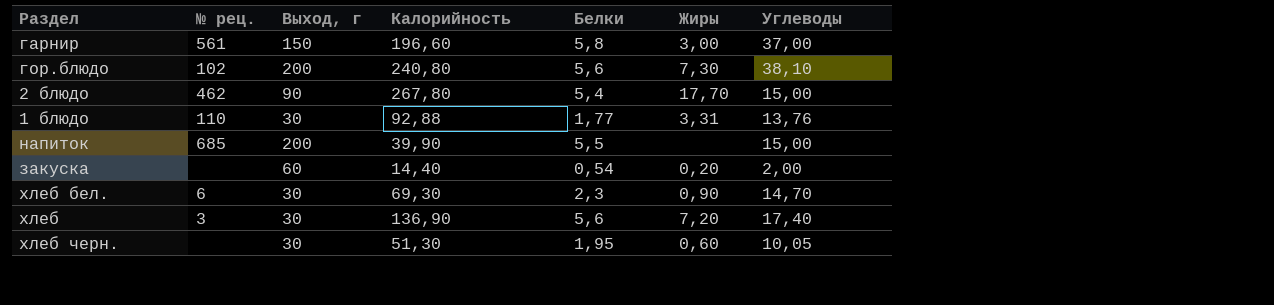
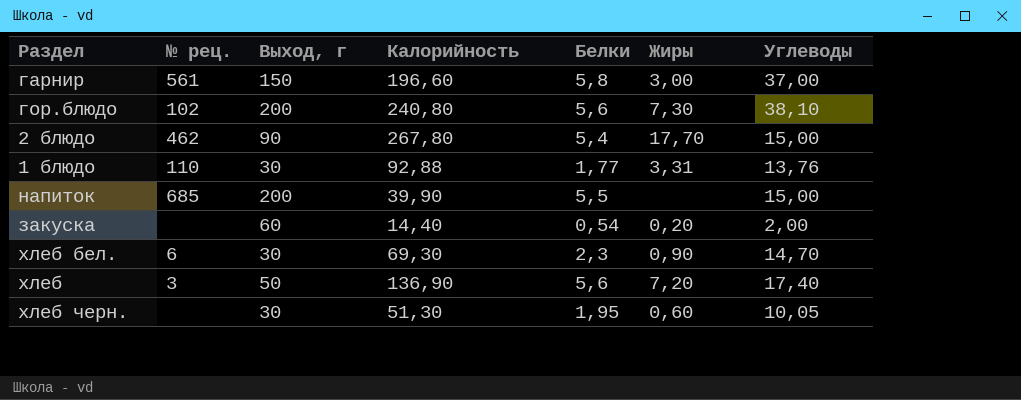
хлеб | Выход, г: 30 -> 50

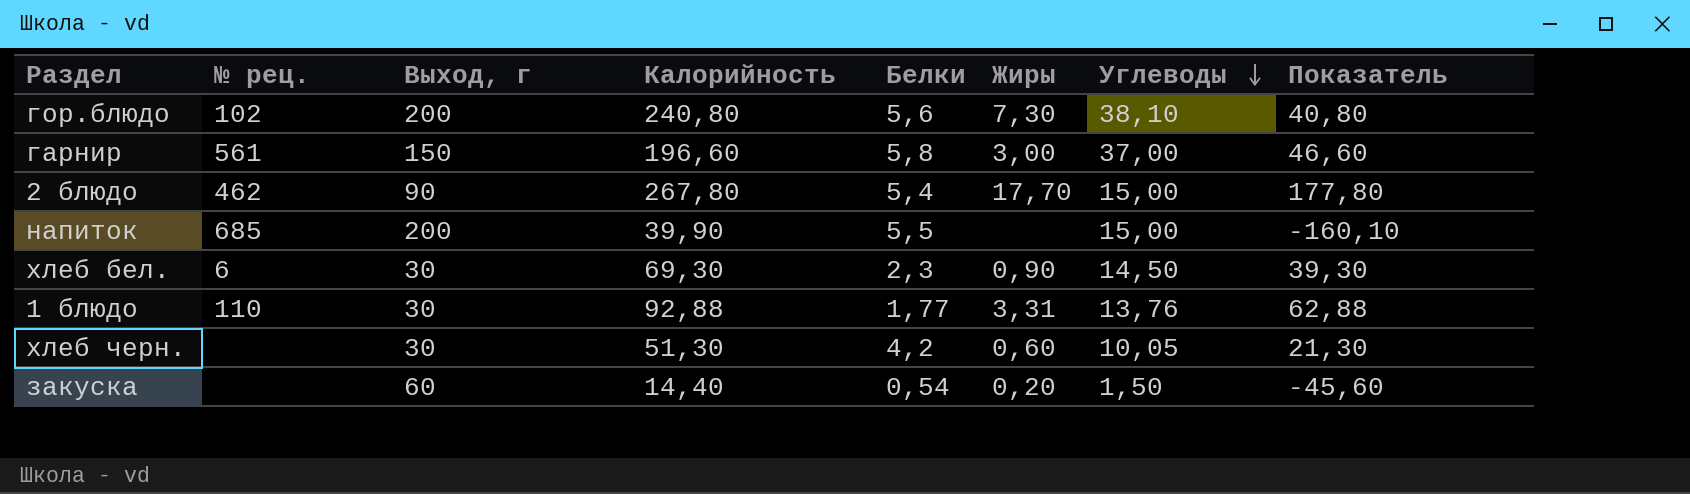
row order: none -> Углеводы descending
column Показатель | formula: none -> [Калорийность] - [Выход, г]
row хлеб: 3 | 50 | 136,90 | 5,6 | 7,20 | 17,40 -> none
хлеб бел. | Углеводы: 14,70 -> 14,50
хлеб черн. | Белки: 1,95 -> 4,2
закуска | Углеводы: 2,00 -> 1,50

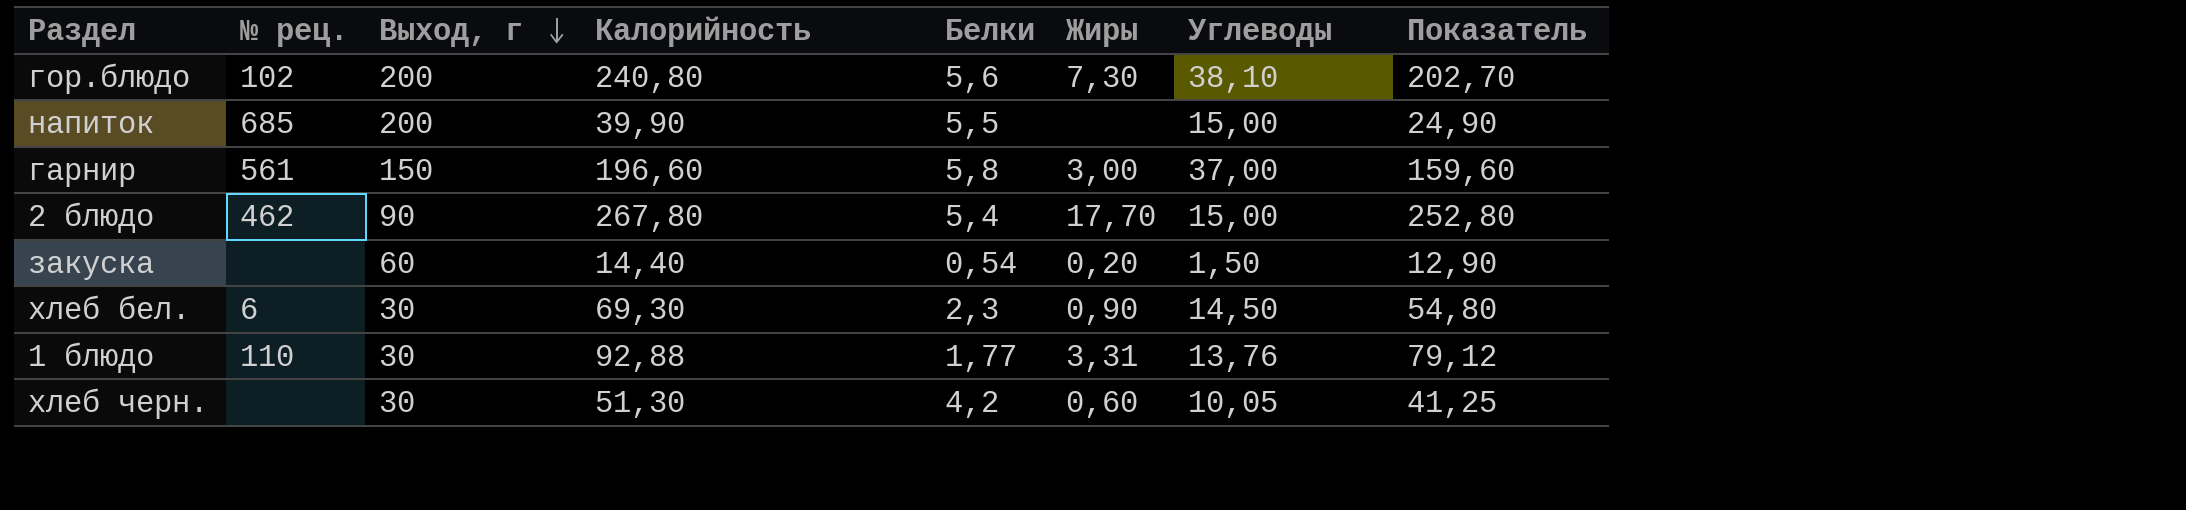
row order: Углеводы descending -> Выход, г descending
column Показатель | formula: [Калорийность] - [Выход, г] -> [Калорийность] - [Углеводы]

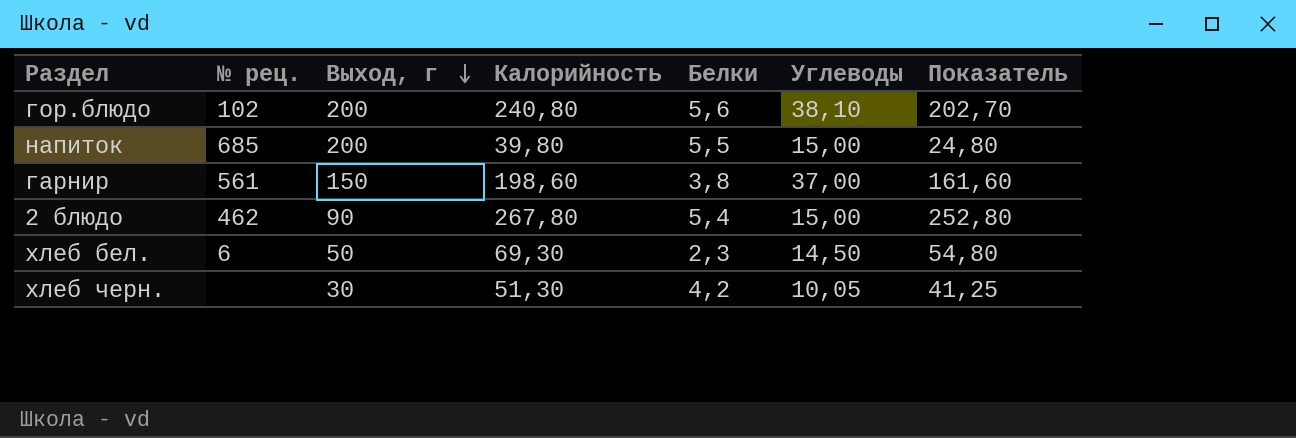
column Жиры | position: 6 -> none
row закуска: none | 60 | 14,40 | 0,54 | 0,20 | 1,50 | 12,90 -> none
row 1 блюдо: 110 | 30 | 92,88 | 1,77 | 3,31 | 13,76 | 79,12 -> none
напиток | Калорийность: 39,90 -> 39,80
напиток | Показатель: 24,90 -> 24,80
гарнир | Калорийность: 196,60 -> 198,60
гарнир | Белки: 5,8 -> 3,8
гарнир | Показатель: 159,60 -> 161,60
хлеб бел. | Выход, г: 30 -> 50

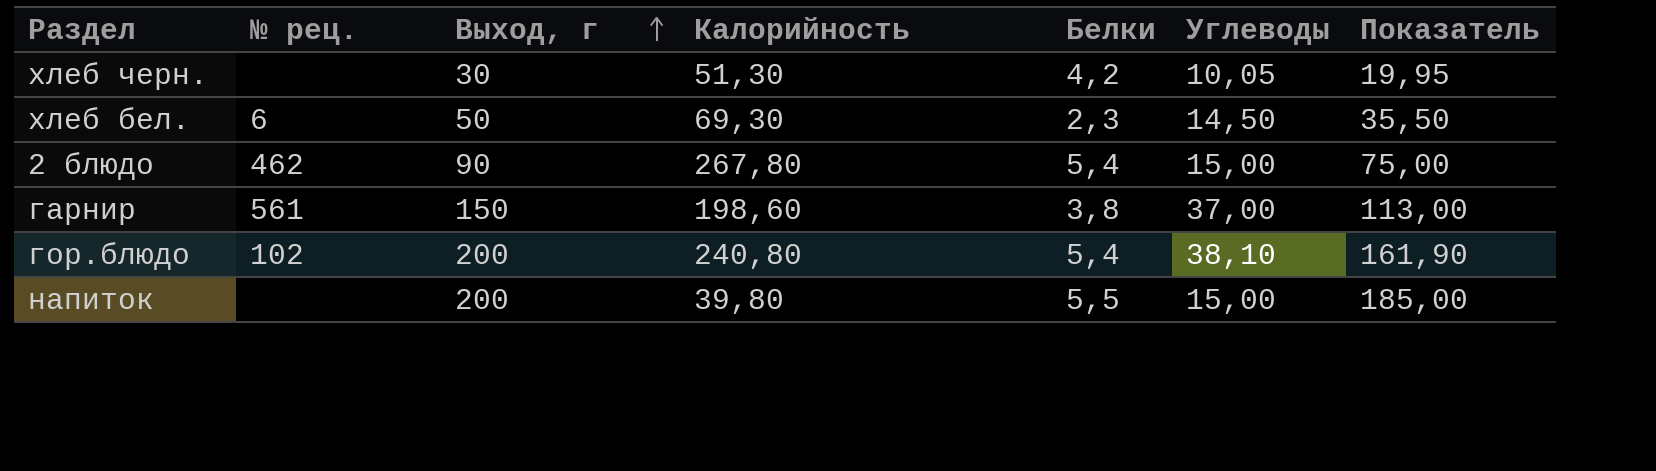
row order: Выход, г descending -> Выход, г ascending
column Показатель | formula: [Калорийность] - [Углеводы] -> [Выход, г] - [Углеводы]
гор.блюдо | Белки: 5,6 -> 5,4
напиток | № рец.: 685 -> none

